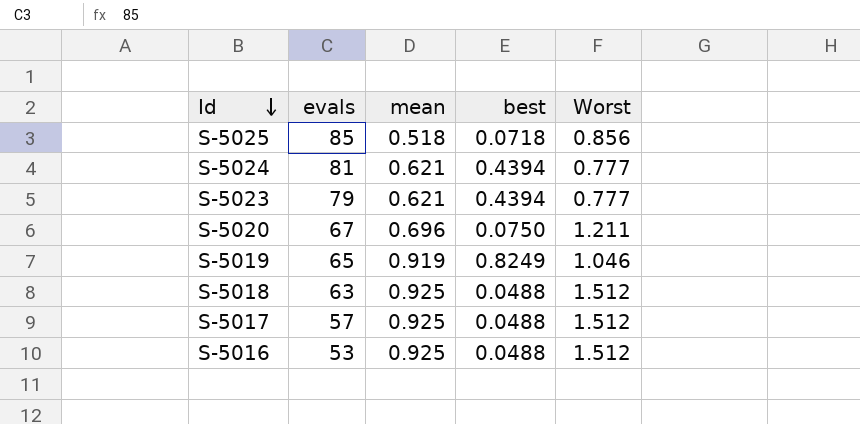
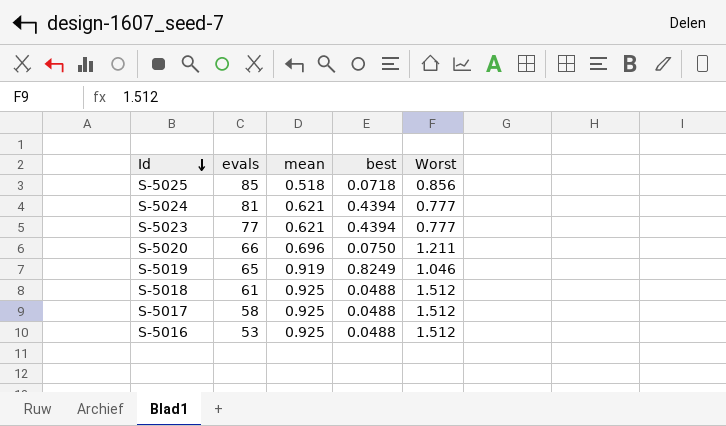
S-5023 | evals: 79 -> 77
S-5020 | evals: 67 -> 66
S-5018 | evals: 63 -> 61
S-5017 | evals: 57 -> 58

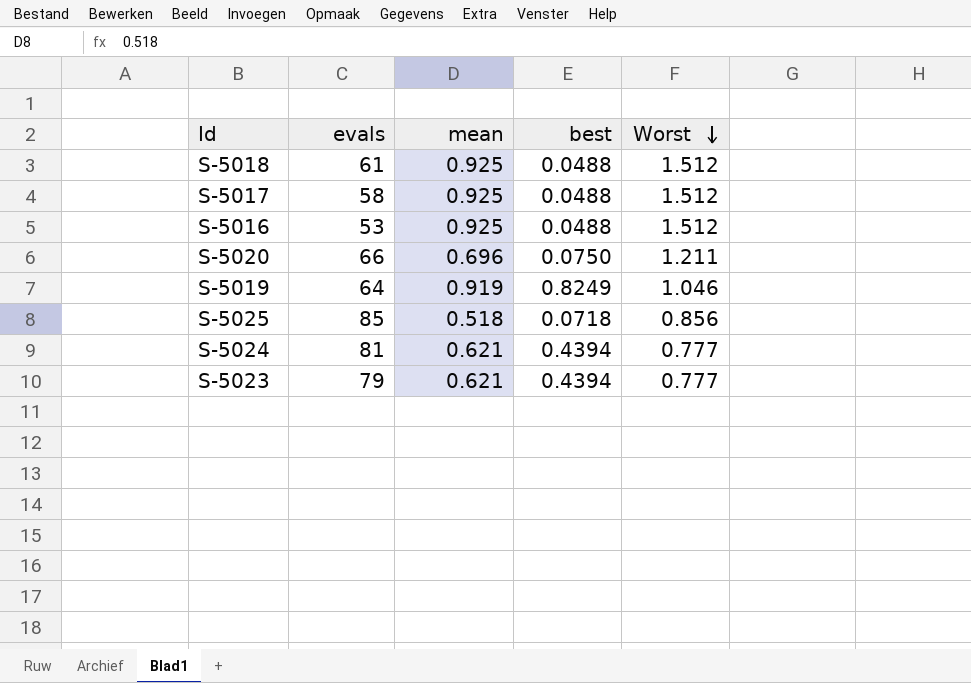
row order: Id descending -> Worst descending
S-5019 | evals: 65 -> 64
S-5023 | evals: 77 -> 79

